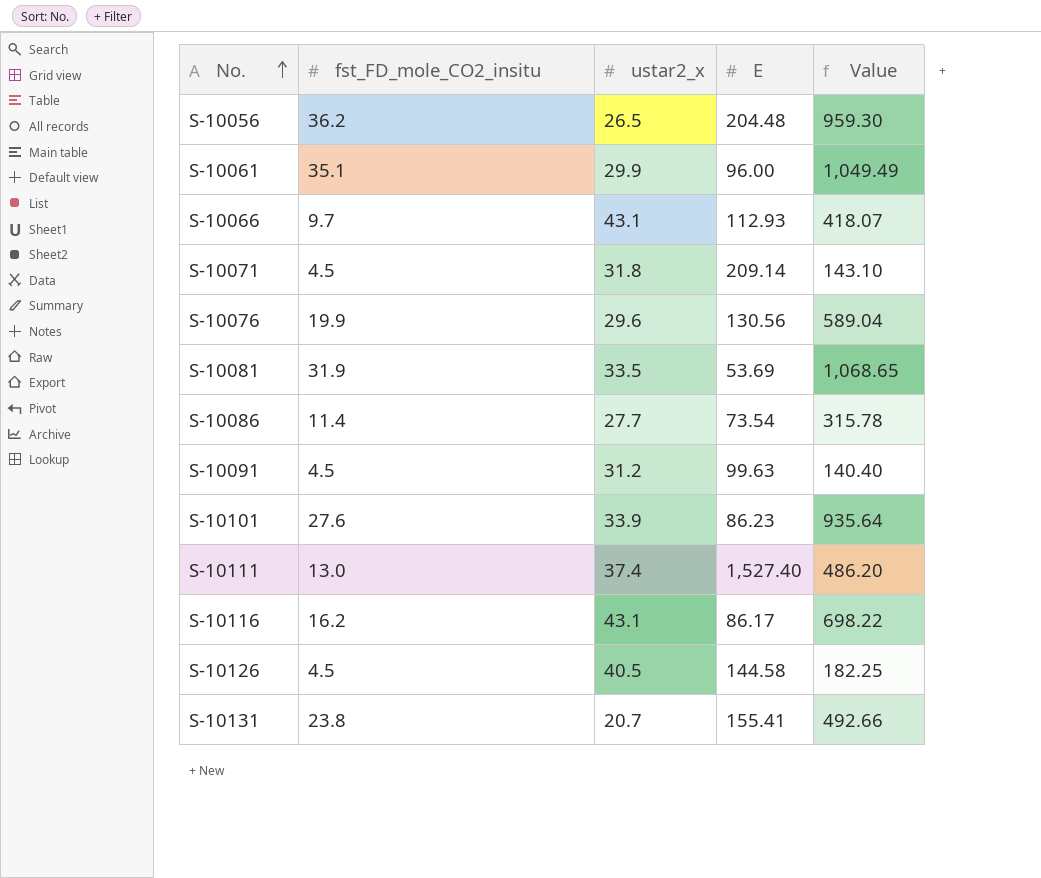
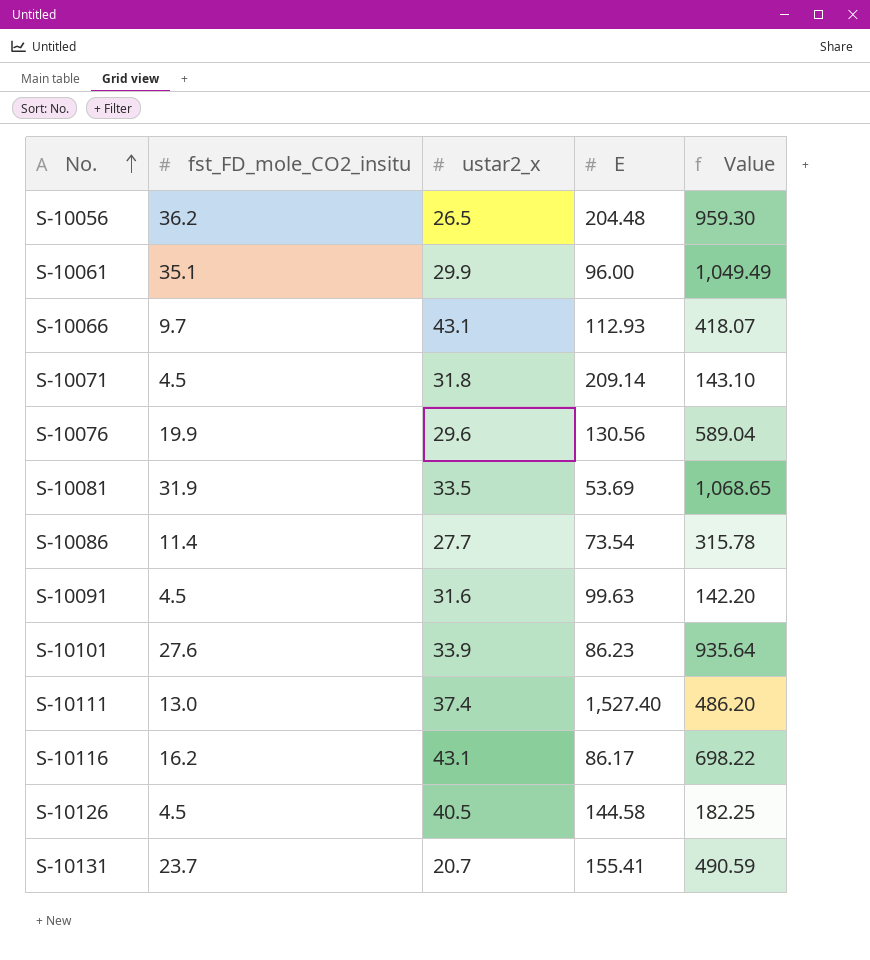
S-10091 | ustar2_x: 31.2 -> 31.6
S-10091 | Value: 140.40 -> 142.20
S-10131 | fst_FD_mole_CO2_insitu: 23.8 -> 23.7
S-10131 | Value: 492.66 -> 490.59

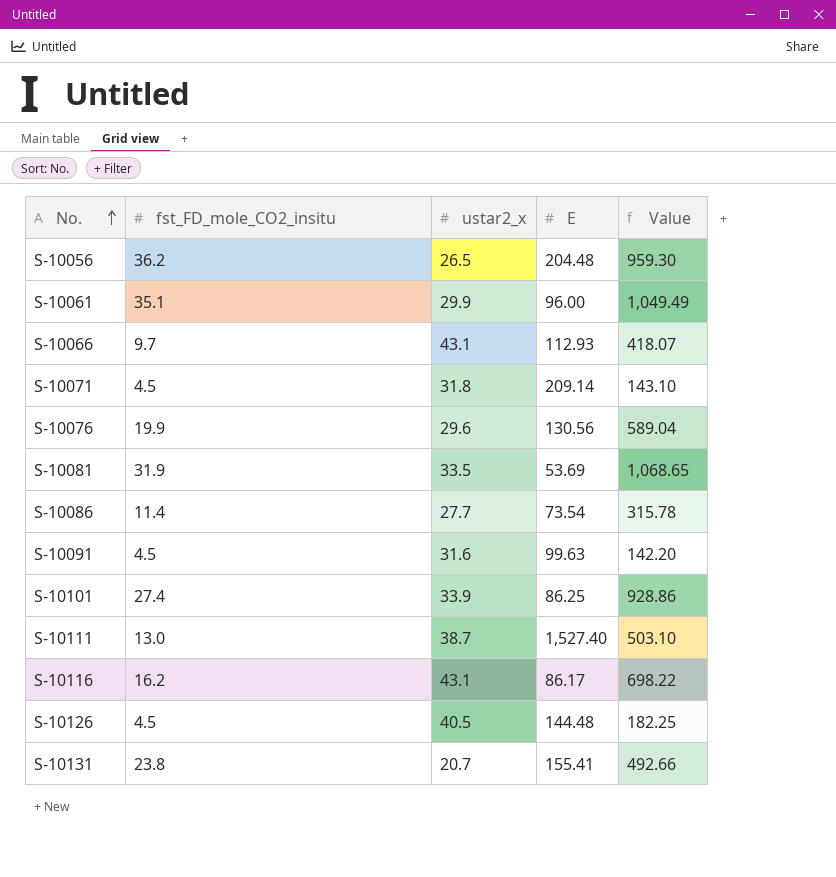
S-10101 | fst_FD_mole_CO2_insitu: 27.6 -> 27.4
S-10101 | E: 86.23 -> 86.25
S-10101 | Value: 935.64 -> 928.86
S-10111 | ustar2_x: 37.4 -> 38.7
S-10111 | Value: 486.20 -> 503.10
S-10126 | E: 144.58 -> 144.48
S-10131 | fst_FD_mole_CO2_insitu: 23.7 -> 23.8
S-10131 | Value: 490.59 -> 492.66

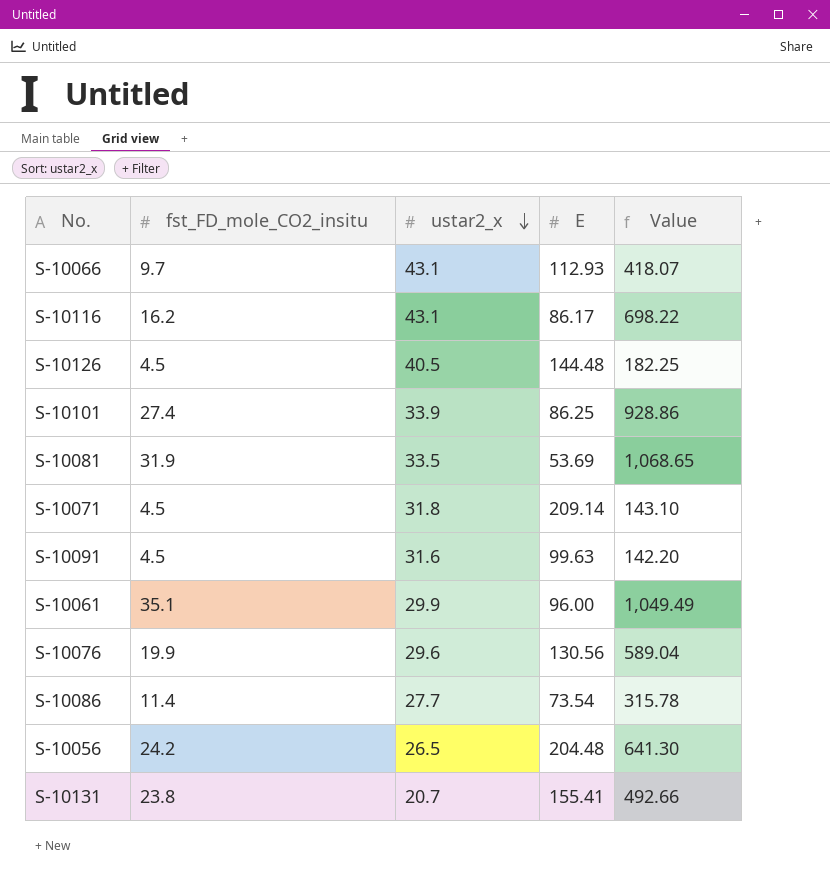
row order: No. ascending -> ustar2_x descending
row S-10111: 13.0 | 38.7 | 1,527.40 | 503.10 -> none
S-10056 | fst_FD_mole_CO2_insitu: 36.2 -> 24.2
S-10056 | Value: 959.30 -> 641.30

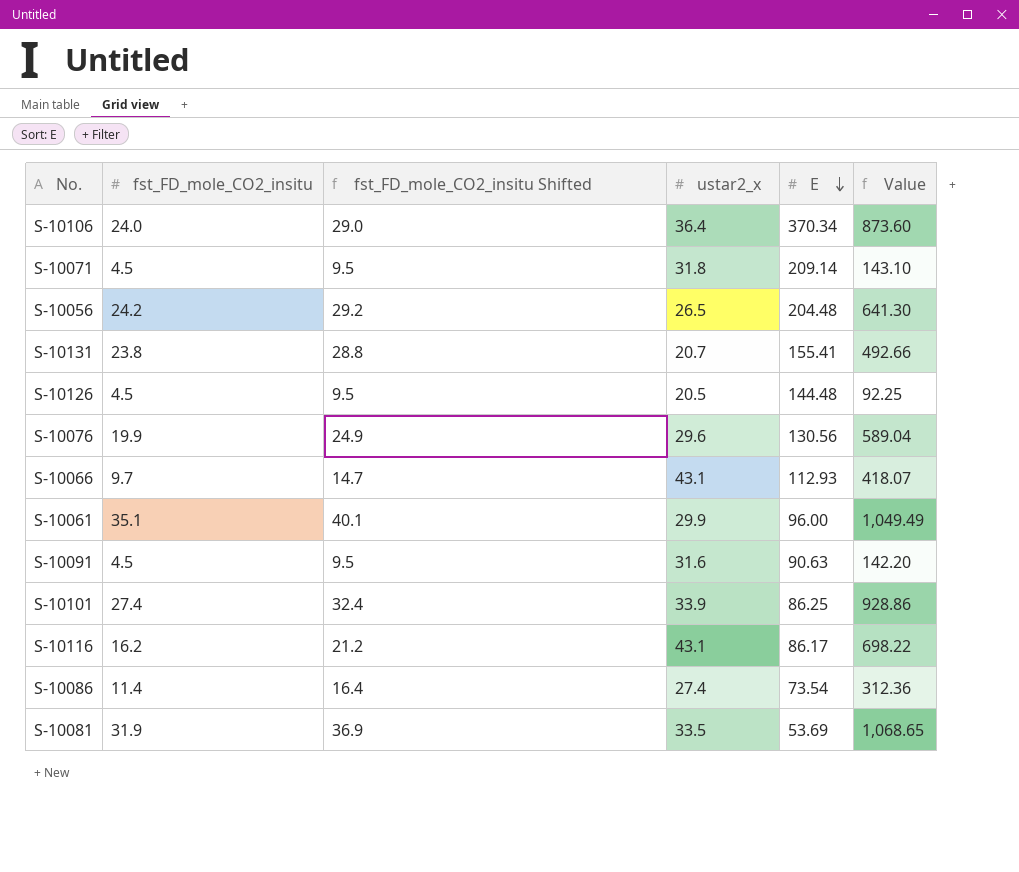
row order: ustar2_x descending -> E descending
column fst_FD_mole_CO2_insitu Shifted | formula: none -> [fst_FD_mole_CO2_insitu] + 5
row S-10106: none -> 24.0 | 29.0 | 36.4 | 370.34 | 873.60
S-10126 | ustar2_x: 40.5 -> 20.5
S-10126 | Value: 182.25 -> 92.25
S-10091 | E: 99.63 -> 90.63
S-10086 | ustar2_x: 27.7 -> 27.4
S-10086 | Value: 315.78 -> 312.36

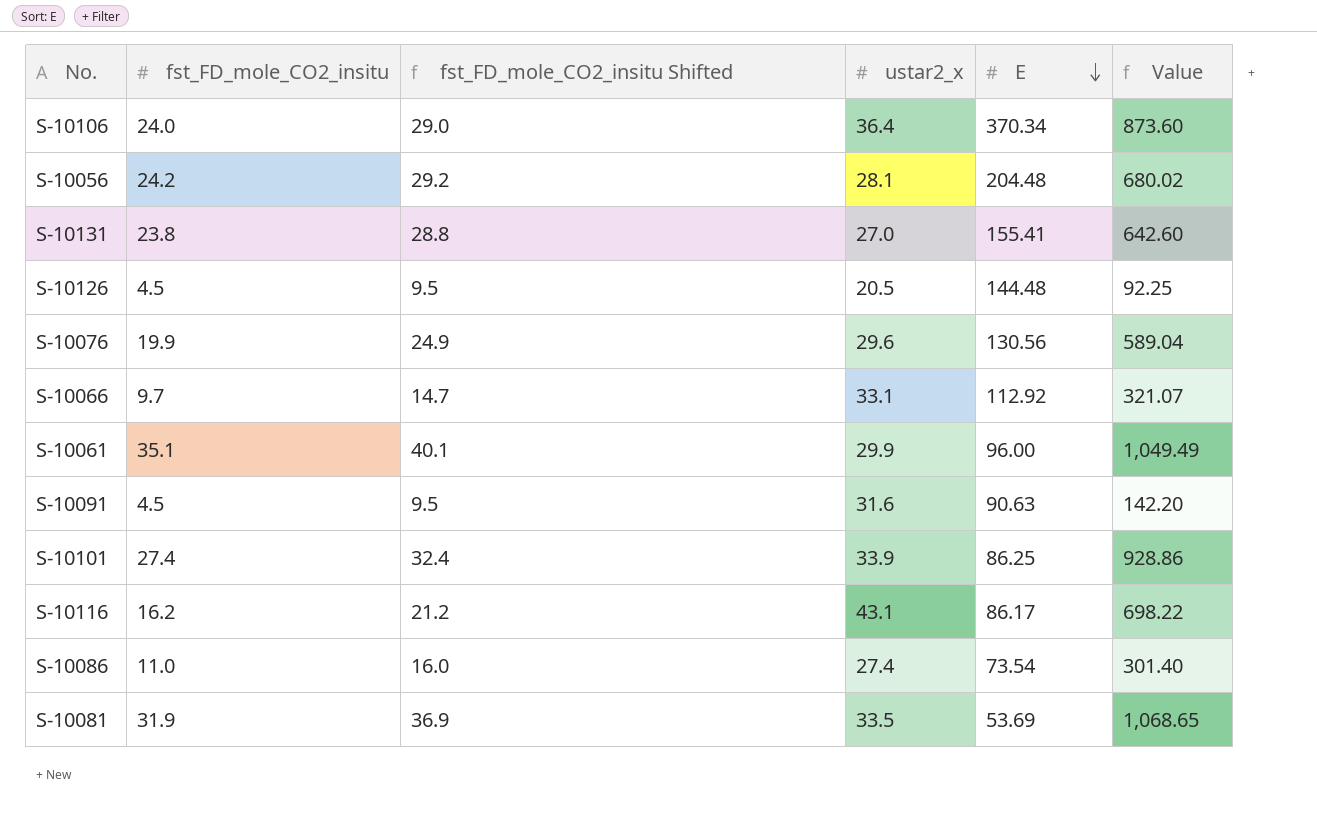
row S-10071: 4.5 | 9.5 | 31.8 | 209.14 | 143.10 -> none
S-10056 | ustar2_x: 26.5 -> 28.1
S-10056 | Value: 641.30 -> 680.02
S-10131 | ustar2_x: 20.7 -> 27.0
S-10131 | Value: 492.66 -> 642.60
S-10066 | ustar2_x: 43.1 -> 33.1
S-10066 | E: 112.93 -> 112.92
S-10066 | Value: 418.07 -> 321.07
S-10086 | fst_FD_mole_CO2_insitu: 11.4 -> 11.0
S-10086 | fst_FD_mole_CO2_insitu Shifted: 16.4 -> 16.0
S-10086 | Value: 312.36 -> 301.40

